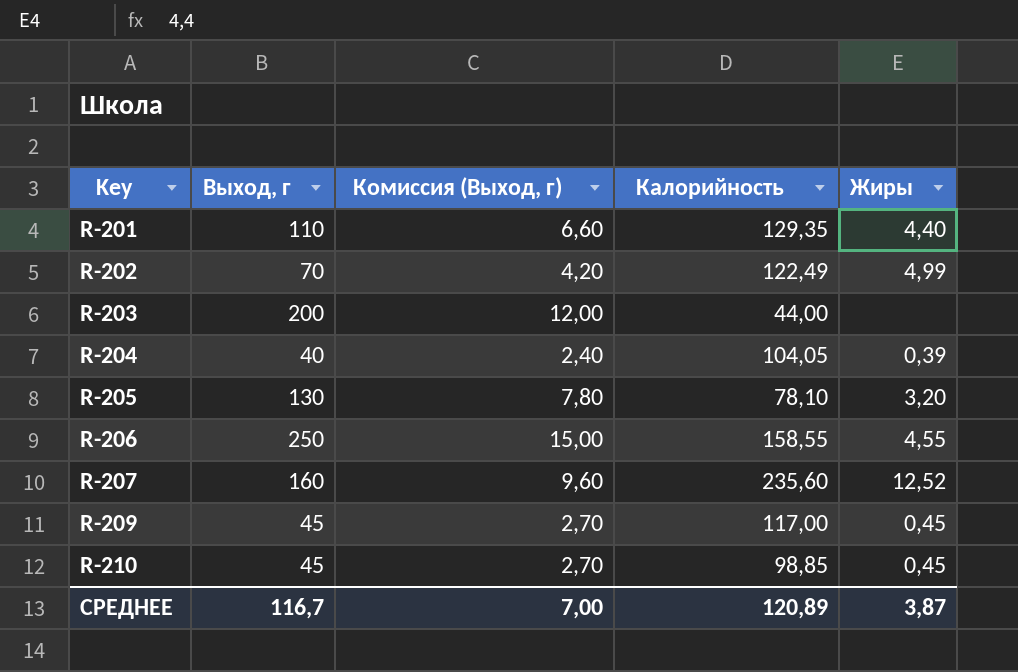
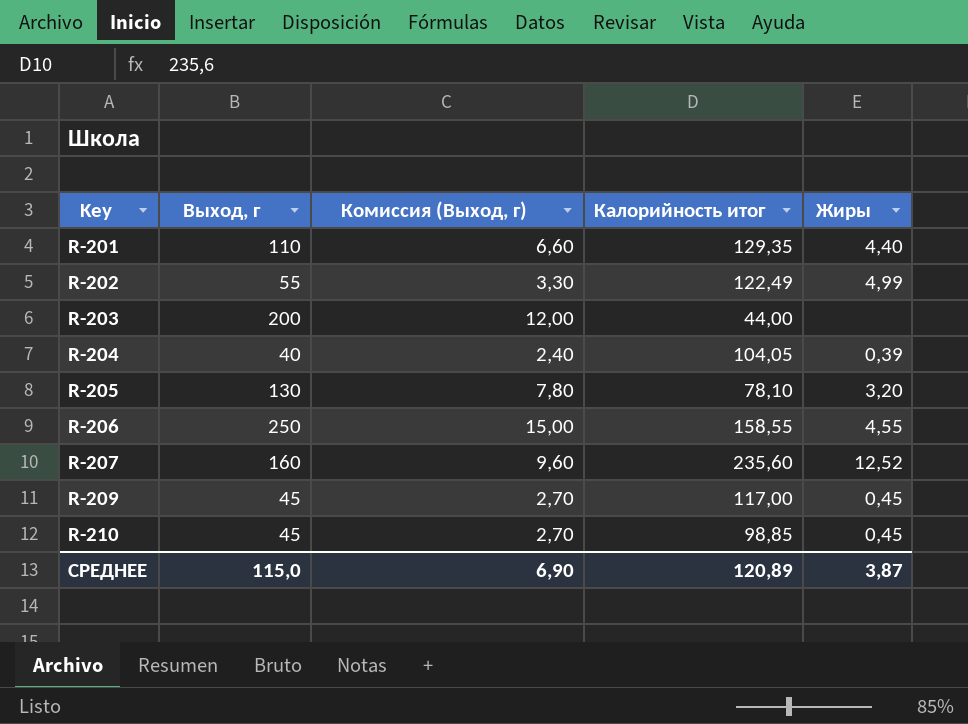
column name: Калорийность -> Калорийность итог
R-202 | Выход, г: 70 -> 55
R-202 | Комиссия (Выход, г): 4,20 -> 3,30
СРЕДНЕЕ | Выход, г: 116,7 -> 115,0
СРЕДНЕЕ | Комиссия (Выход, г): 7,00 -> 6,90

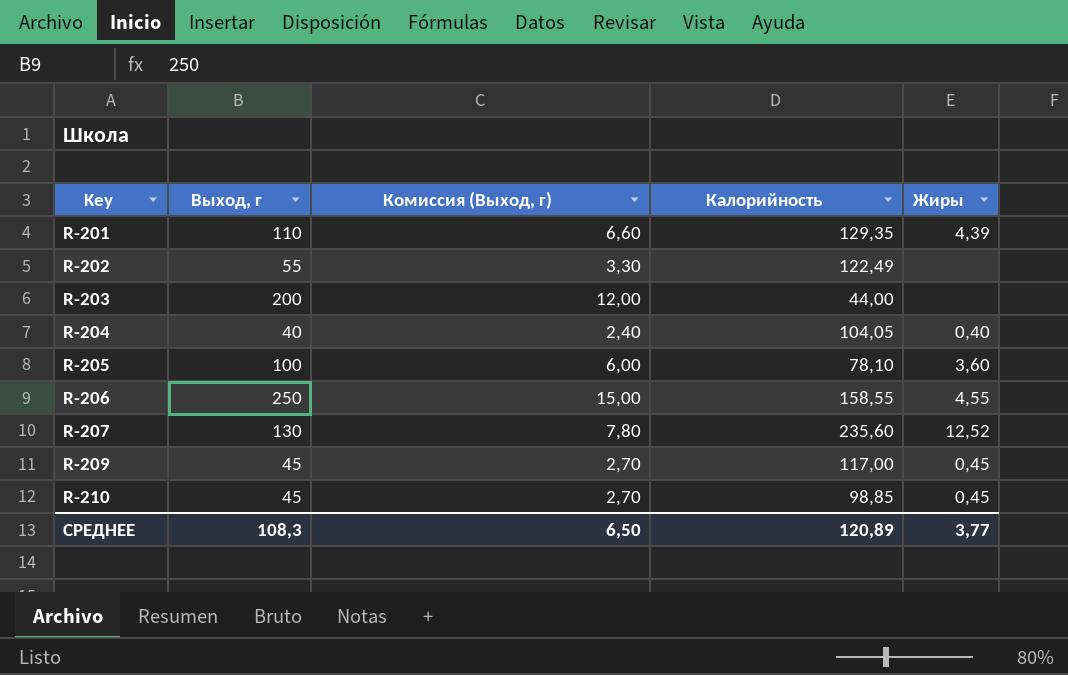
column name: Калорийность итог -> Калорийность
R-201 | Жиры: 4,40 -> 4,39
R-202 | Жиры: 4,99 -> none
R-204 | Жиры: 0,39 -> 0,40
R-205 | Выход, г: 130 -> 100
R-205 | Комиссия (Выход, г): 7,80 -> 6,00
R-205 | Жиры: 3,20 -> 3,60
R-207 | Выход, г: 160 -> 130
R-207 | Комиссия (Выход, г): 9,60 -> 7,80
СРЕДНЕЕ | Выход, г: 115,0 -> 108,3
СРЕДНЕЕ | Комиссия (Выход, г): 6,90 -> 6,50
СРЕДНЕЕ | Жиры: 3,87 -> 3,77

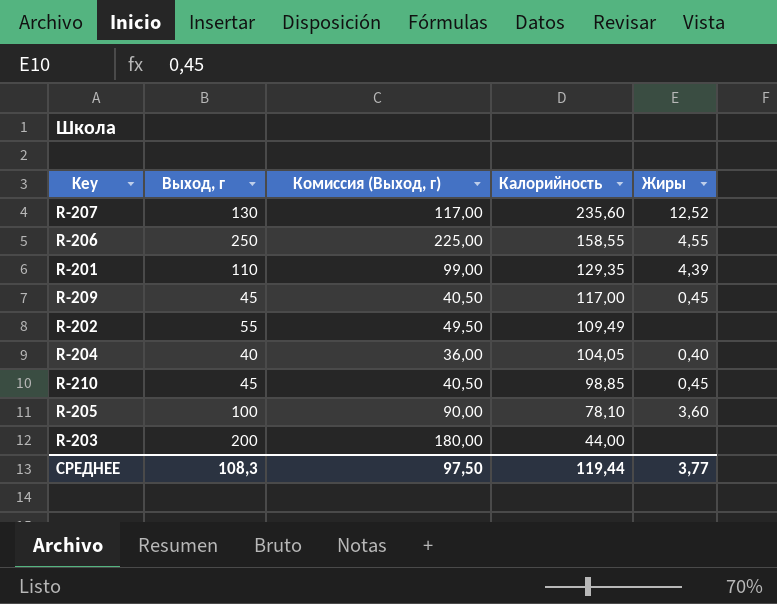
row order: Key ascending -> Калорийность descending
column Комиссия (Выход, г) | formula: [Выход, г] * 0,06 -> [Выход, г] * 0,9
R-202 | Калорийность: 122,49 -> 109,49
СРЕДНЕЕ | Комиссия (Выход, г): 6,50 -> 97,50
СРЕДНЕЕ | Калорийность: 120,89 -> 119,44

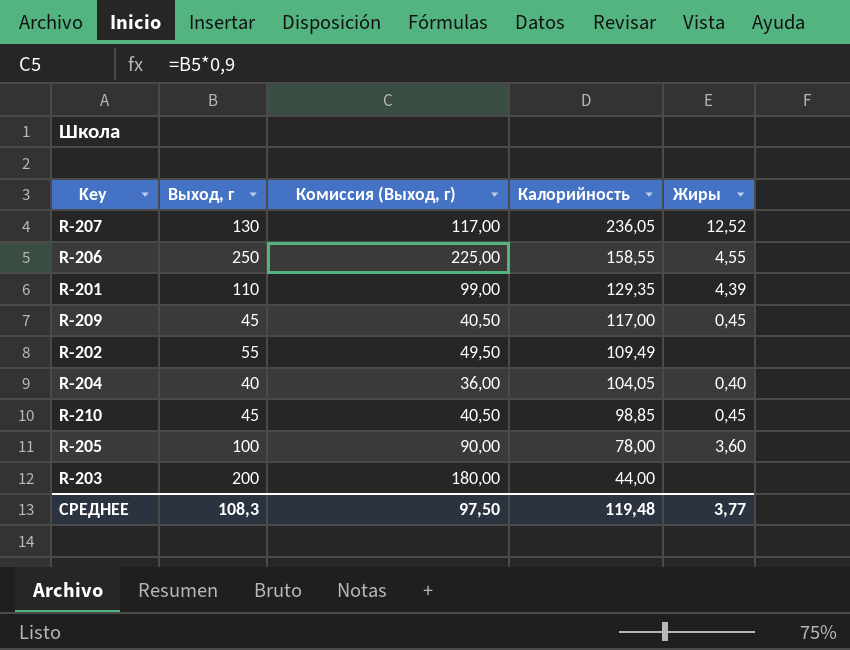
R-207 | Калорийность: 235,60 -> 236,05
R-205 | Калорийность: 78,10 -> 78,00
СРЕДНЕЕ | Калорийность: 119,44 -> 119,48

